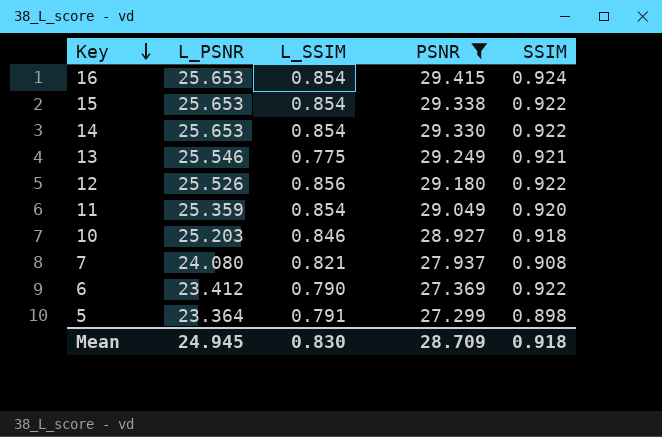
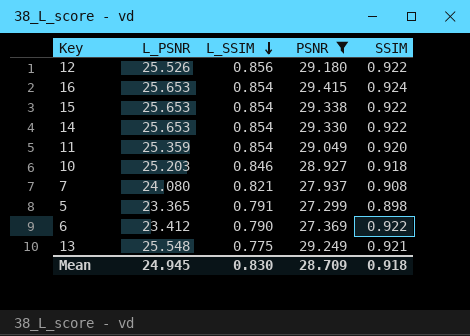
row order: Key descending -> L_SSIM descending
5 | L_PSNR: 23.364 -> 23.365
13 | L_PSNR: 25.546 -> 25.548

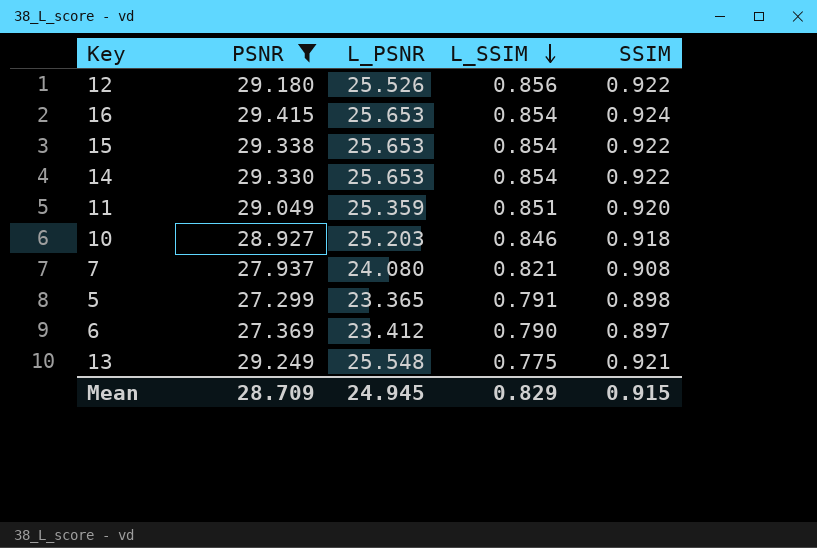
column PSNR | position: 4 -> 2
11 | L_SSIM: 0.854 -> 0.851
6 | SSIM: 0.922 -> 0.897
Mean | L_SSIM: 0.830 -> 0.829
Mean | SSIM: 0.918 -> 0.915

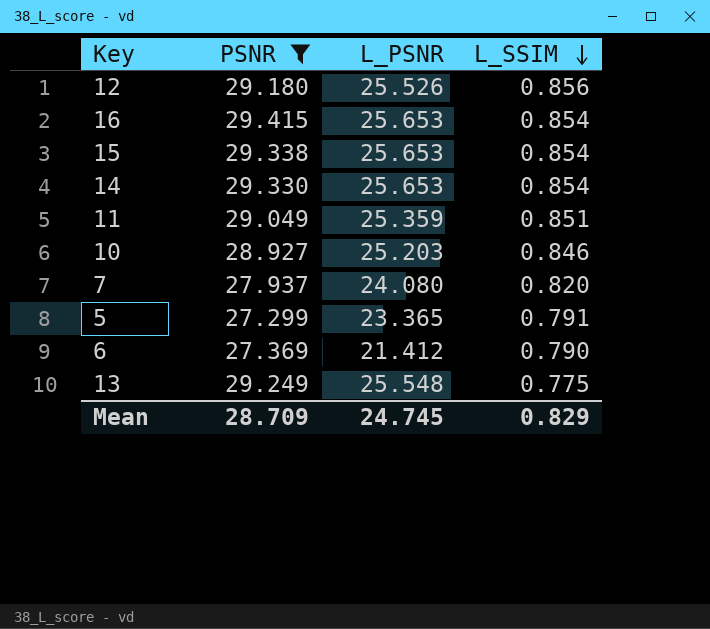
column SSIM | position: 5 -> none
7 | L_SSIM: 0.821 -> 0.820
6 | L_PSNR: 23.412 -> 21.412
Mean | L_PSNR: 24.945 -> 24.745

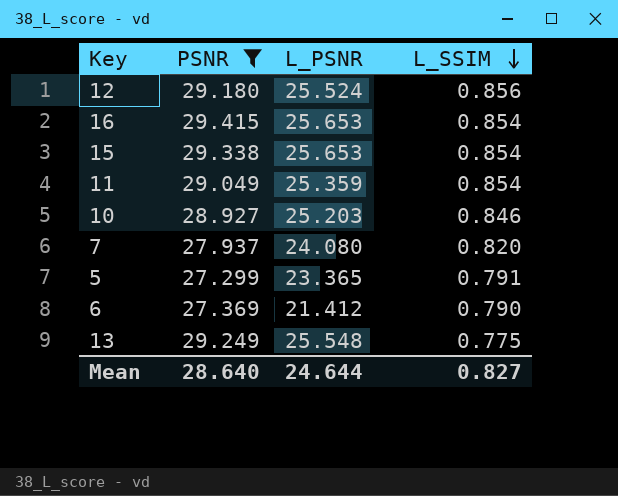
row 14: 29.330 | 25.653 | 0.854 -> none
12 | L_PSNR: 25.526 -> 25.524
11 | L_SSIM: 0.851 -> 0.854
Mean | PSNR: 28.709 -> 28.640
Mean | L_PSNR: 24.745 -> 24.644
Mean | L_SSIM: 0.829 -> 0.827

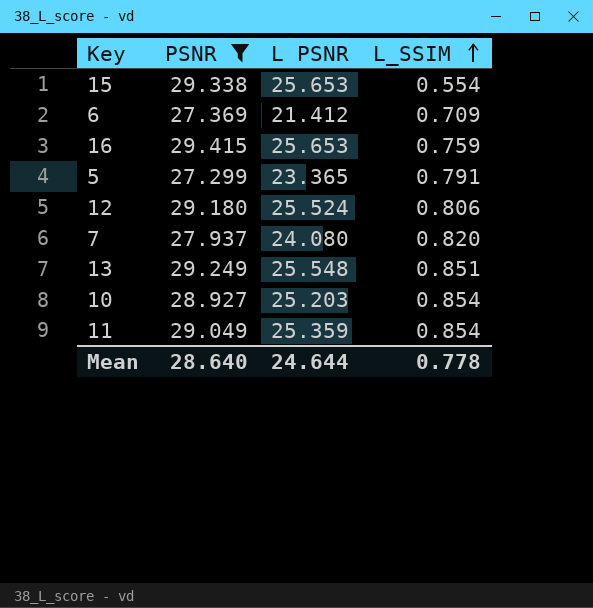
row order: L_SSIM descending -> L_SSIM ascending
column name: L_PSNR -> L PSNR
15 | L_SSIM: 0.854 -> 0.554
6 | L_SSIM: 0.790 -> 0.709
16 | L_SSIM: 0.854 -> 0.759
12 | L_SSIM: 0.856 -> 0.806
13 | L_SSIM: 0.775 -> 0.851
10 | L_SSIM: 0.846 -> 0.854
Mean | L_SSIM: 0.827 -> 0.778

